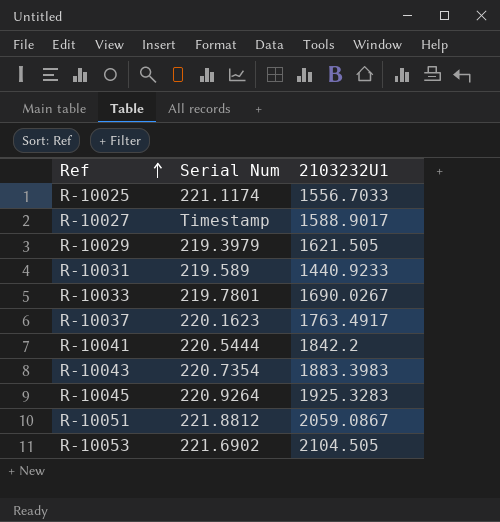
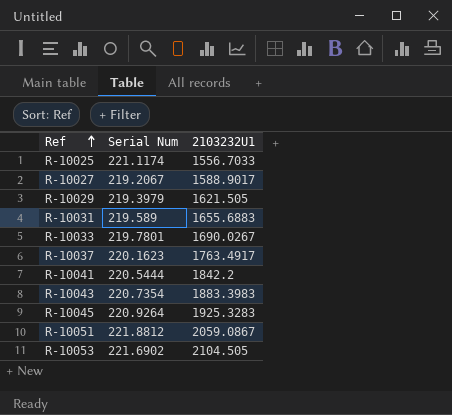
R-10027 | Serial Num: Timestamp -> 219.2067
R-10031 | 2103232U1: 1440.9233 -> 1655.6883

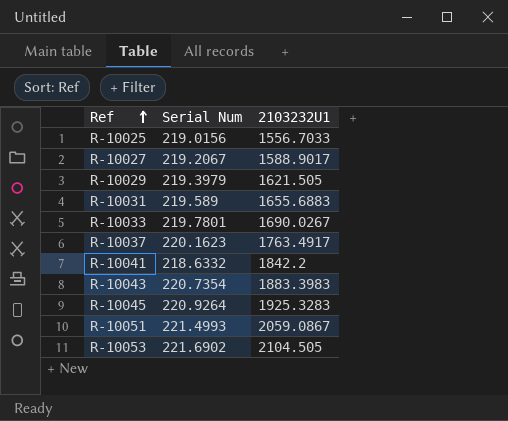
R-10025 | Serial Num: 221.1174 -> 219.0156
R-10041 | Serial Num: 220.5444 -> 218.6332
R-10051 | Serial Num: 221.8812 -> 221.4993

